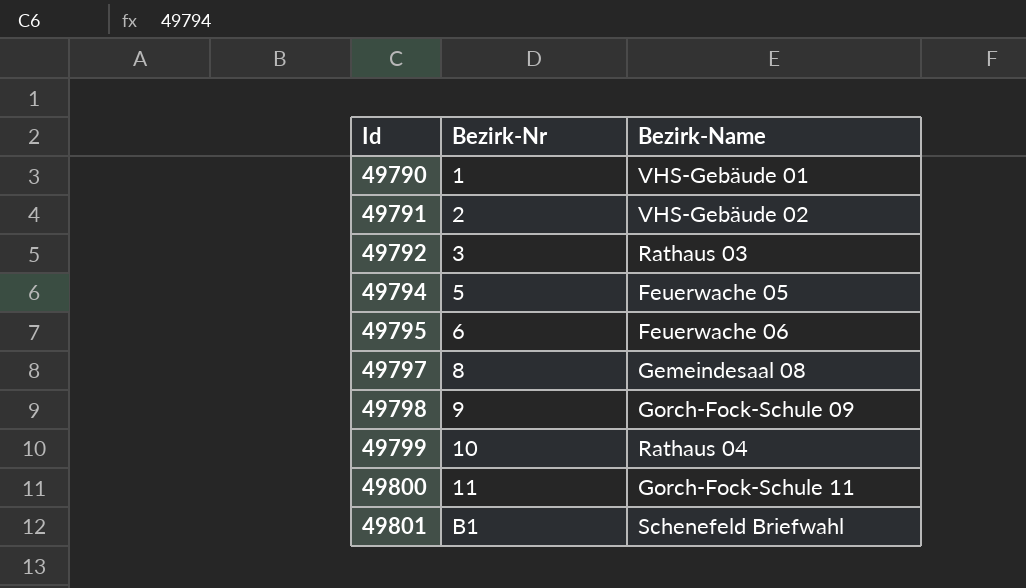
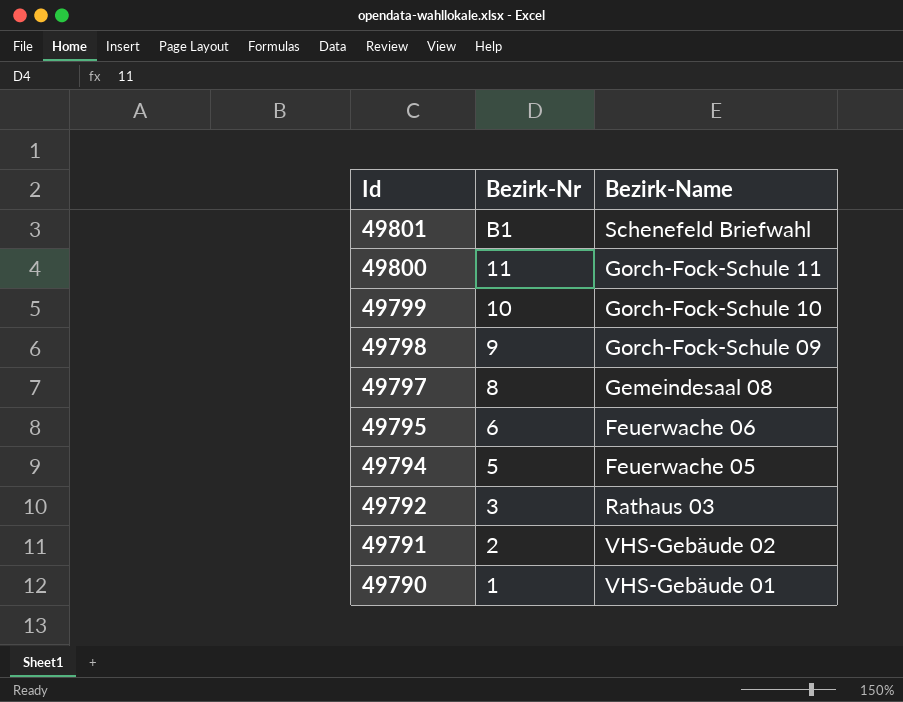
row order: Id ascending -> Id descending
49799 | Bezirk-Name: Rathaus 04 -> Gorch-Fock-Schule 10

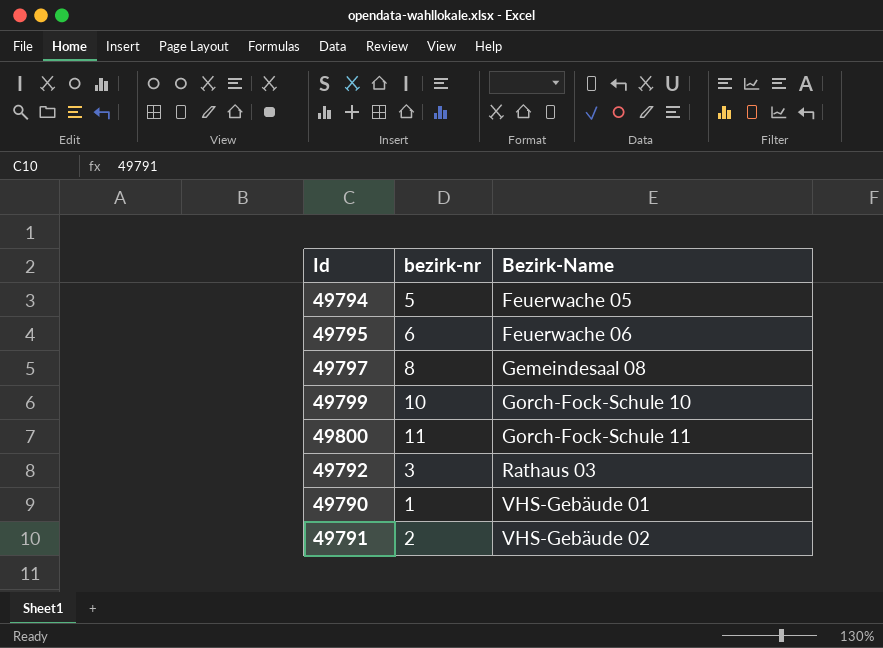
row order: Id descending -> Bezirk-Name ascending
column name: Bezirk-Nr -> bezirk-nr
row 49801: B1 | Schenefeld Briefwahl -> none
row 49798: 9 | Gorch-Fock-Schule 09 -> none

